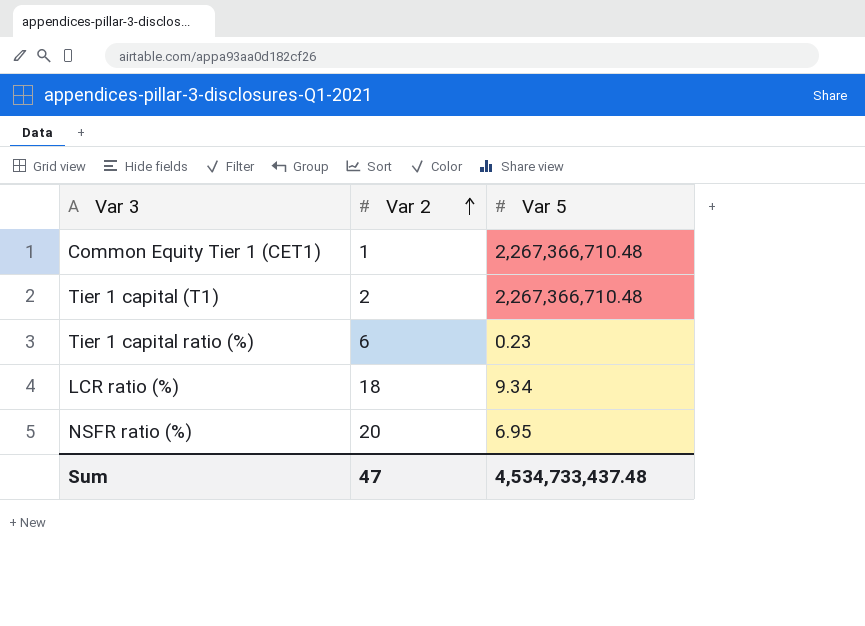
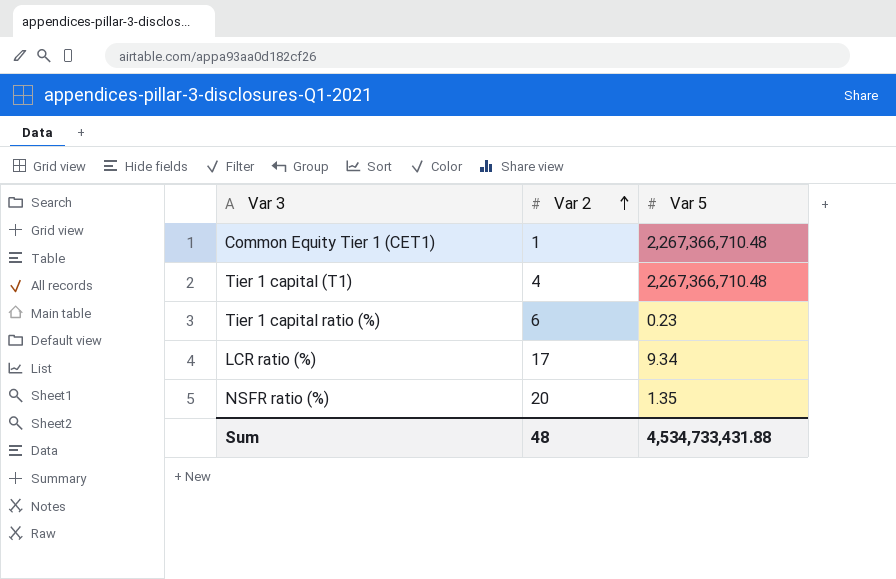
Tier 1 capital (T1) | Var 2: 2 -> 4
LCR ratio (%) | Var 2: 18 -> 17
NSFR ratio (%) | Var 5: 6.95 -> 1.35
Sum | Var 2: 47 -> 48
Sum | Var 5: 4,534,733,437.48 -> 4,534,733,431.88

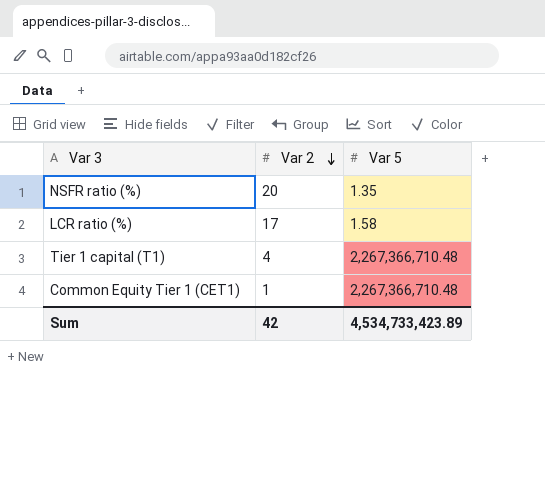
row order: Var 2 ascending -> Var 2 descending
row Tier 1 capital ratio (%): 6 | 0.23 -> none
LCR ratio (%) | Var 5: 9.34 -> 1.58
Sum | Var 2: 48 -> 42
Sum | Var 5: 4,534,733,431.88 -> 4,534,733,423.89

